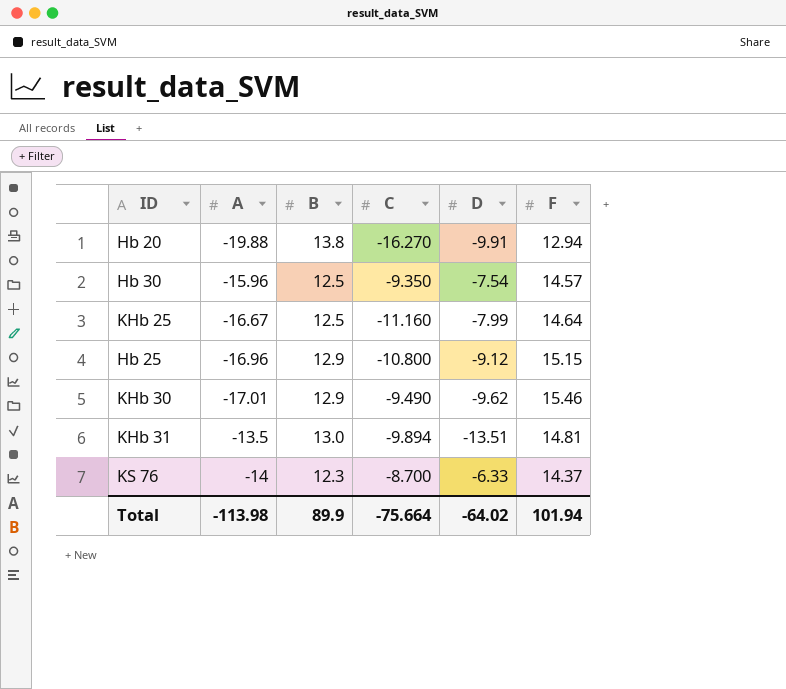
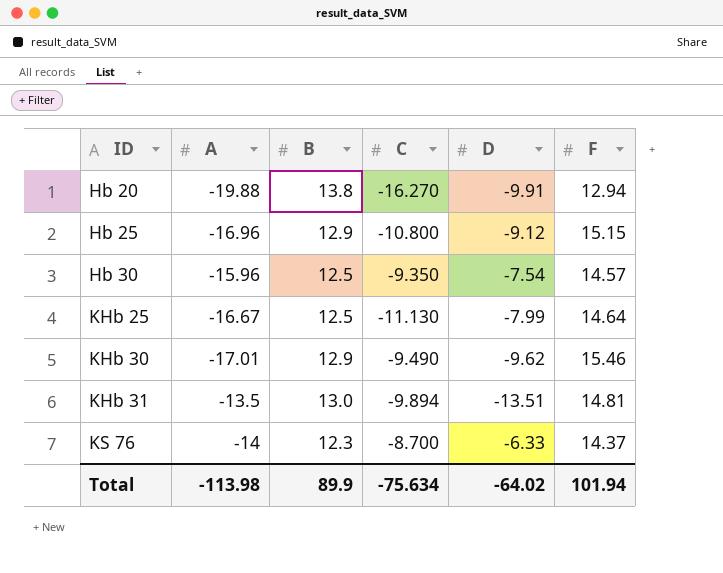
row order: none -> ID ascending
KHb 25 | C: -11.160 -> -11.130
Total | C: -75.664 -> -75.634

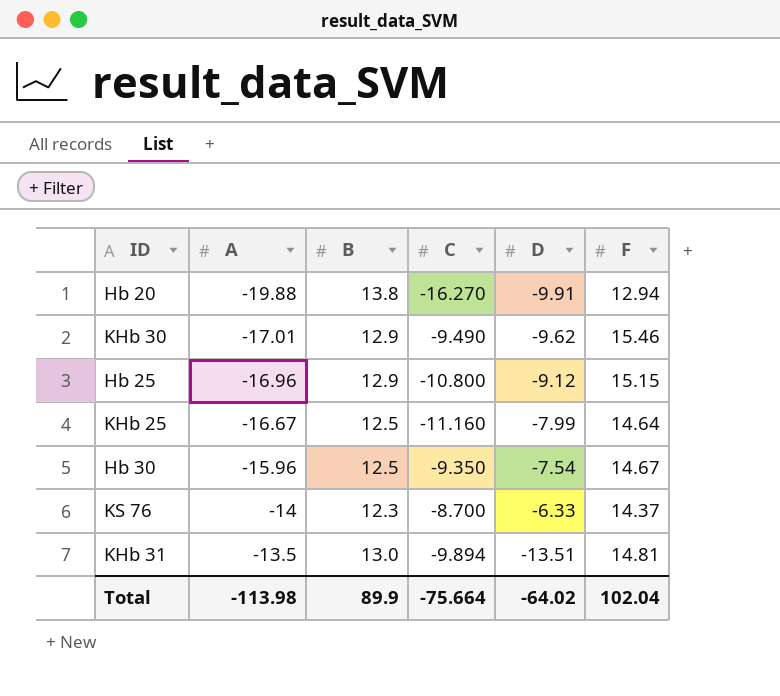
row order: ID ascending -> A ascending
KHb 25 | C: -11.130 -> -11.160
Hb 30 | F: 14.57 -> 14.67
Total | C: -75.634 -> -75.664
Total | F: 101.94 -> 102.04

